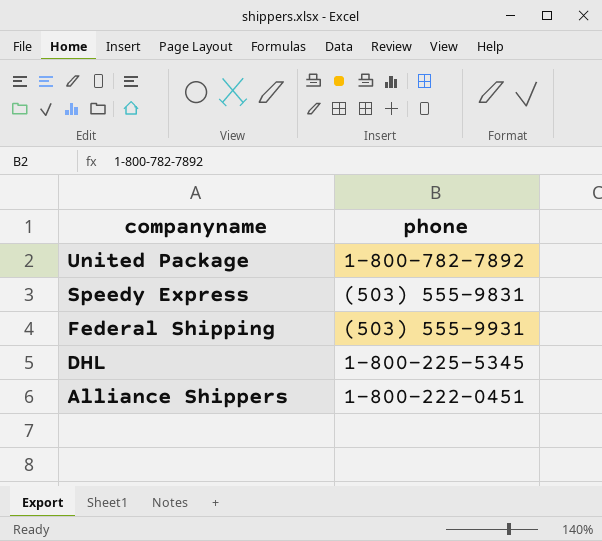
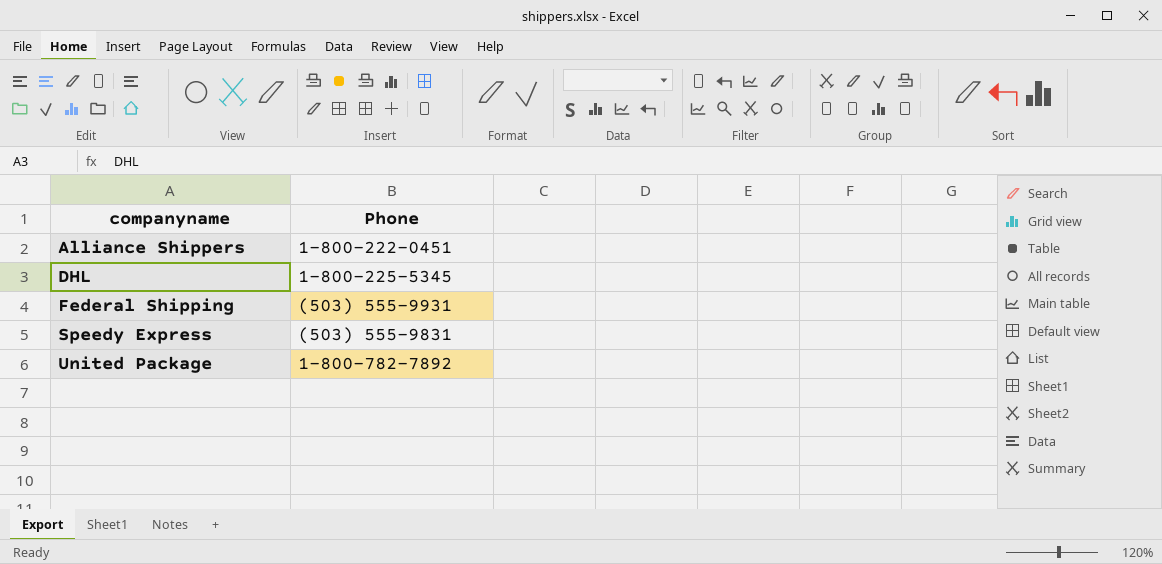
row order: companyname descending -> companyname ascending
column name: phone -> Phone

